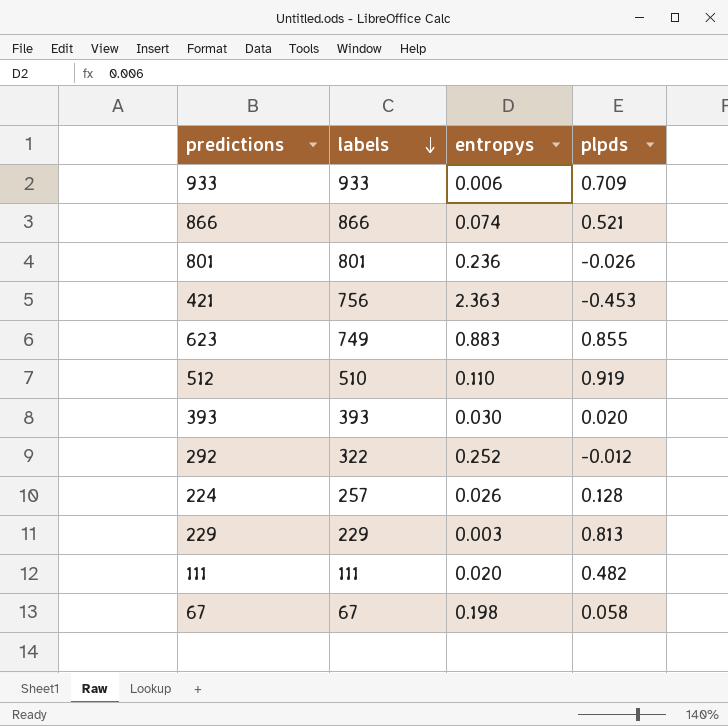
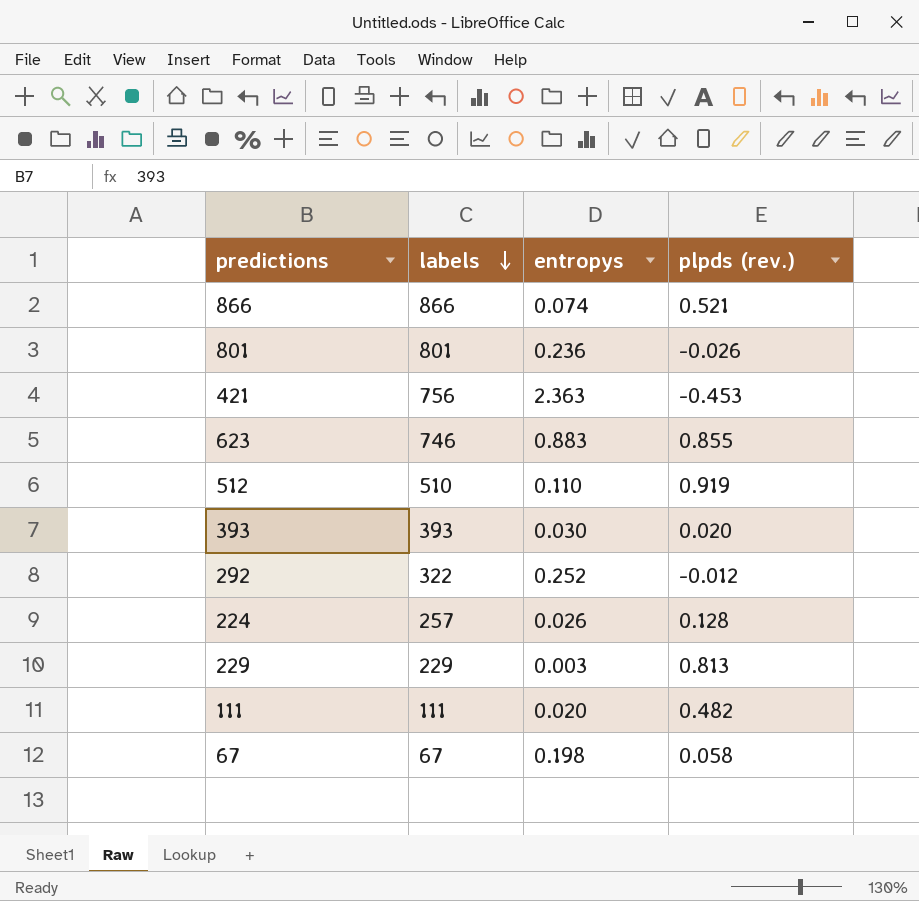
column name: plpds -> plpds (rev.)
row 933: 933 | 0.006 | 0.709 -> none
623 | labels: 749 -> 746

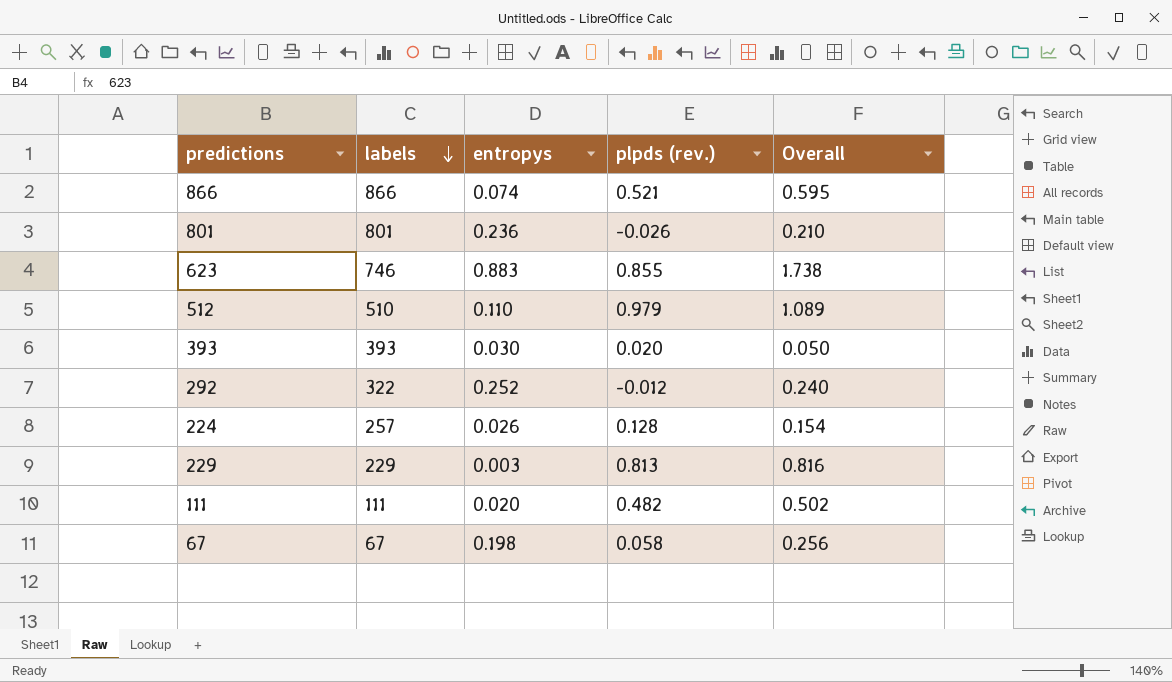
column Overall | formula: none -> [entropys] + [plpds (rev.)]
row 421: 756 | 2.363 | -0.453 -> none
512 | plpds (rev.): 0.919 -> 0.979

